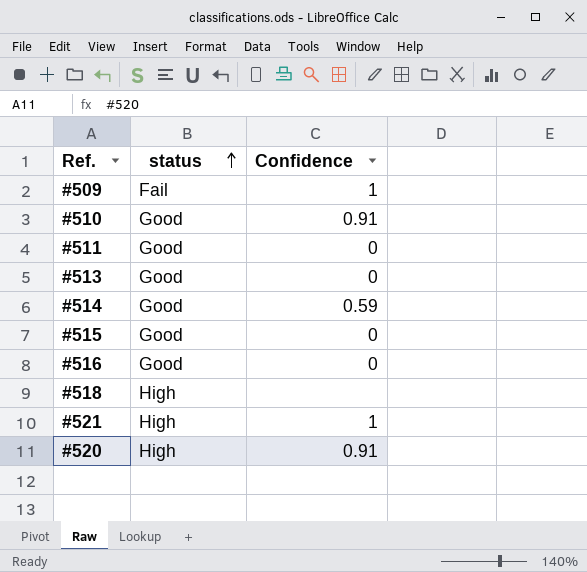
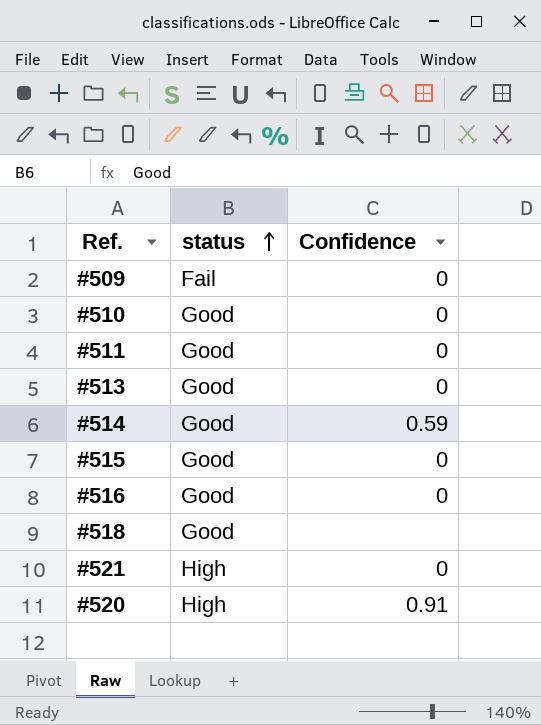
#509 | Confidence: 1 -> 0
#510 | Confidence: 0.91 -> 0
#518 | status: High -> Good
#521 | Confidence: 1 -> 0

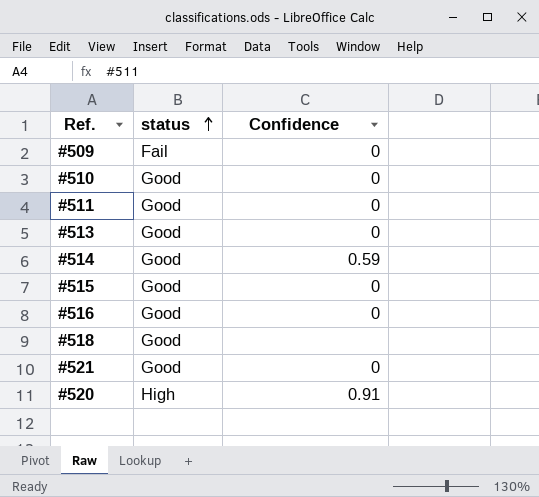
#521 | status: High -> Good

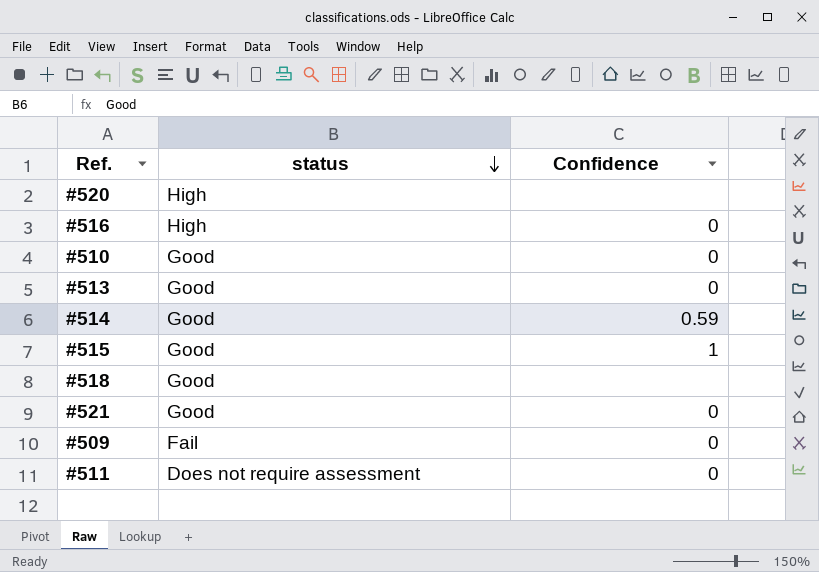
row order: status ascending -> status descending
#520 | Confidence: 0.91 -> none
#516 | status: Good -> High
#515 | Confidence: 0 -> 1
#511 | status: Good -> Does not require assessment

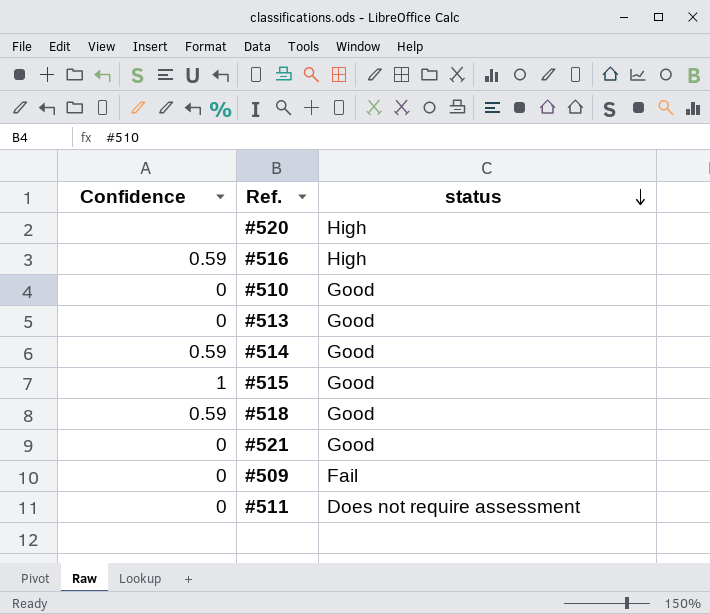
column Confidence | position: 3 -> 1
#516 | Confidence: 0 -> 0.59
#518 | Confidence: none -> 0.59

